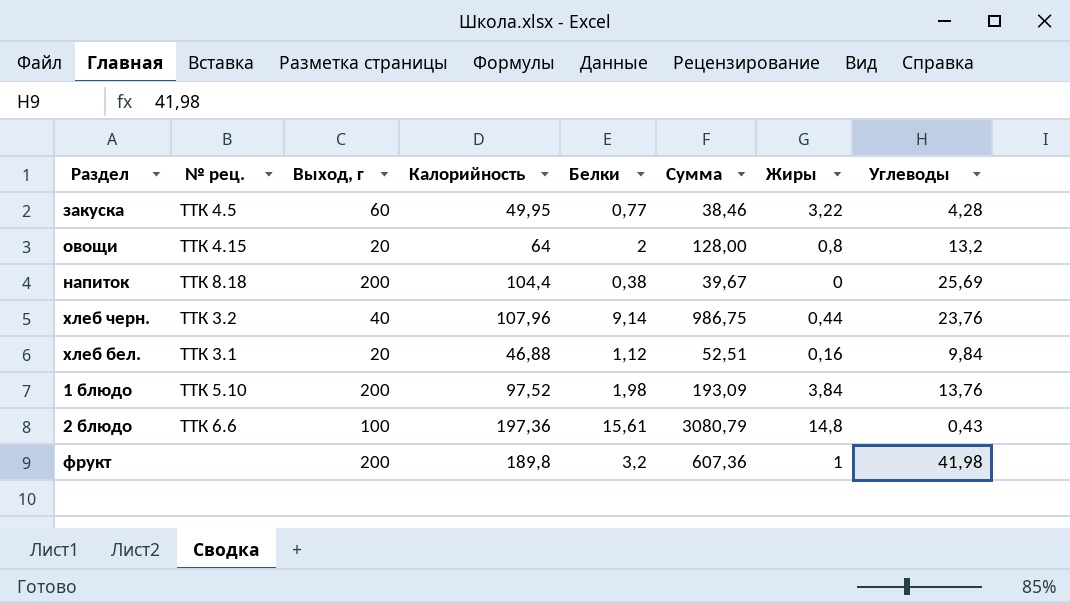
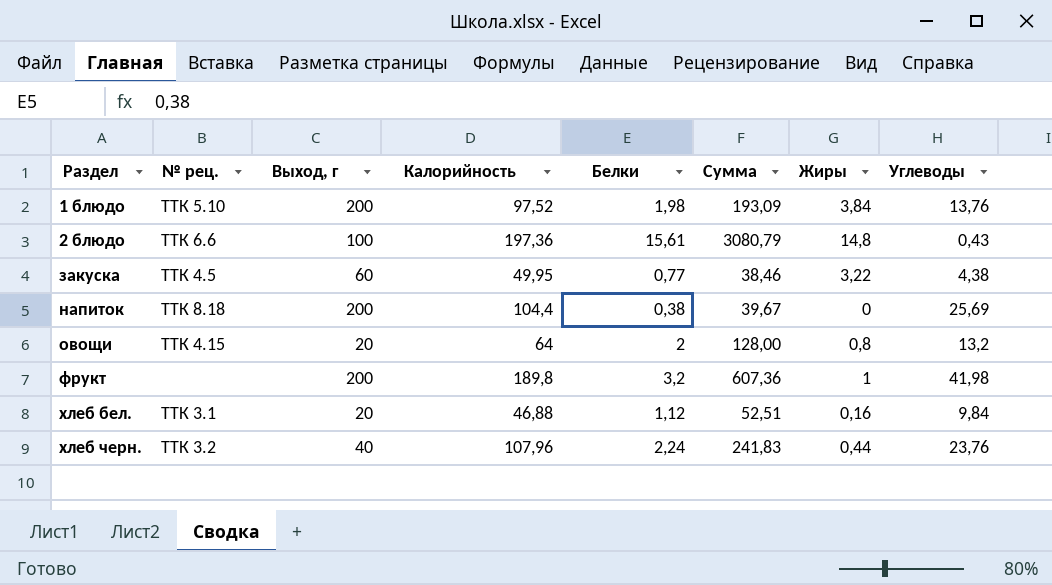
row order: none -> Раздел ascending
закуска | Углеводы: 4,28 -> 4,38
хлеб черн. | Белки: 9,14 -> 2,24
хлеб черн. | Сумма: 986,75 -> 241,83

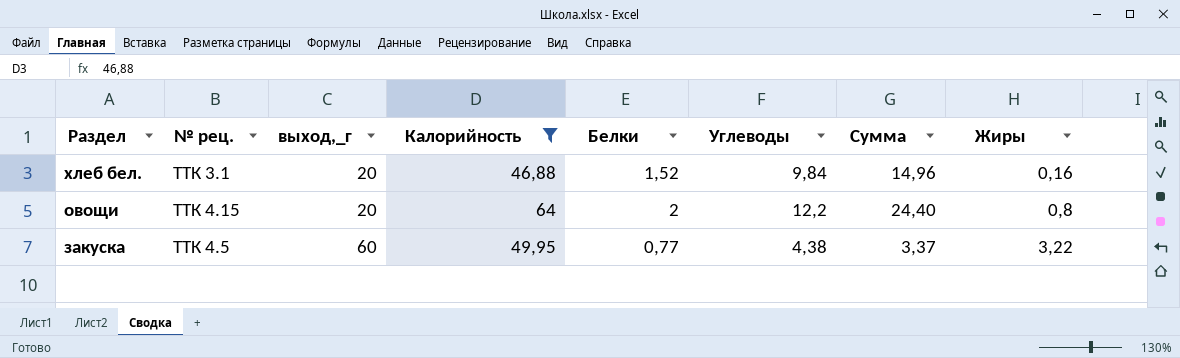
filter: none -> Калорийность <= 64
row order: Раздел ascending -> Раздел descending
column name: Выход, г -> выход,_г
column Углеводы | position: 8 -> 6
column Сумма | formula: [Калорийность] * [Белки] -> [Белки] * [Углеводы]
хлеб бел. | Белки: 1,12 -> 1,52
овощи | Углеводы: 13,2 -> 12,2

